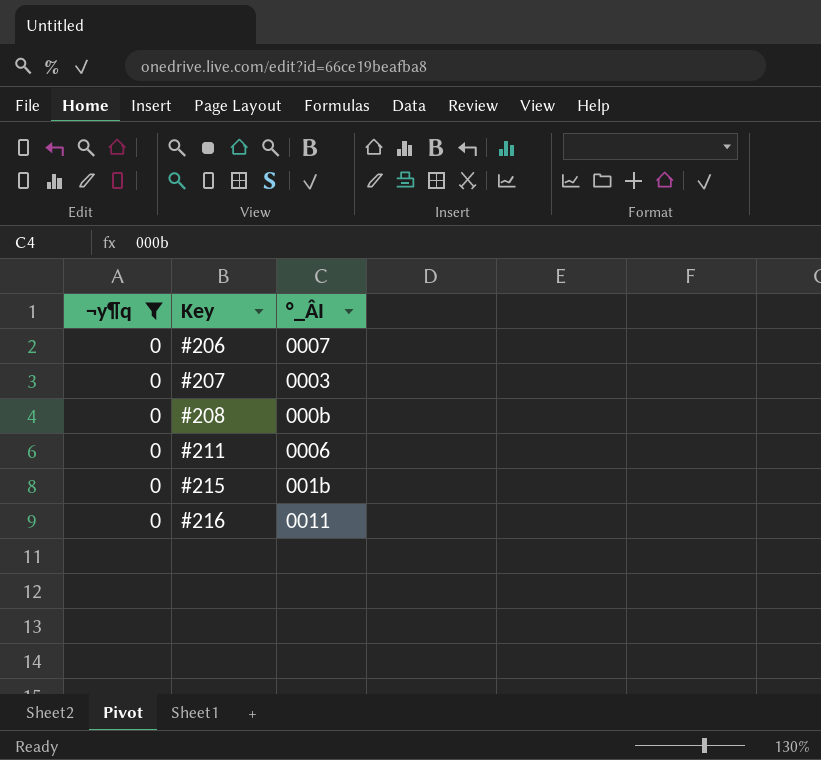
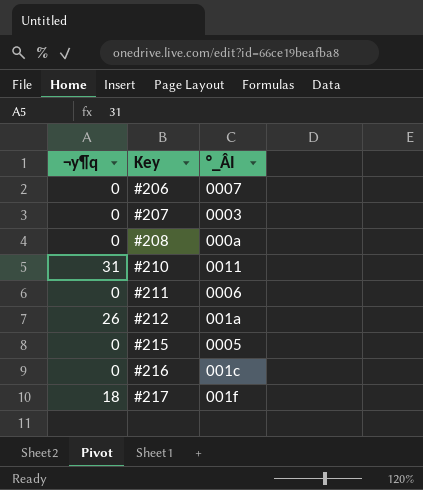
filter: ¬y¶q = 0 -> none
#208 | °_ÂI: 000b -> 000a
#215 | °_ÂI: 001b -> 0005
#216 | °_ÂI: 0011 -> 001c

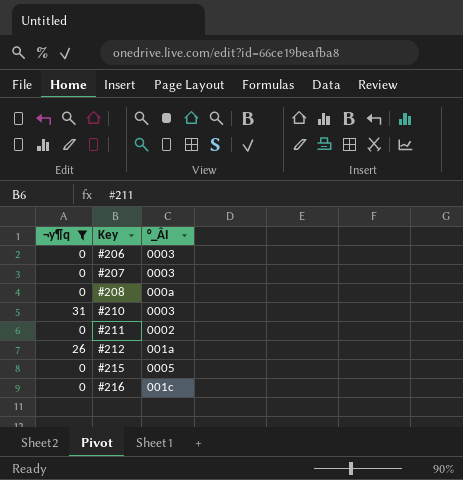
filter: none -> ¬y¶q != 18
#206 | °_ÂI: 0007 -> 0003
#210 | °_ÂI: 0011 -> 0003
#211 | °_ÂI: 0006 -> 0002

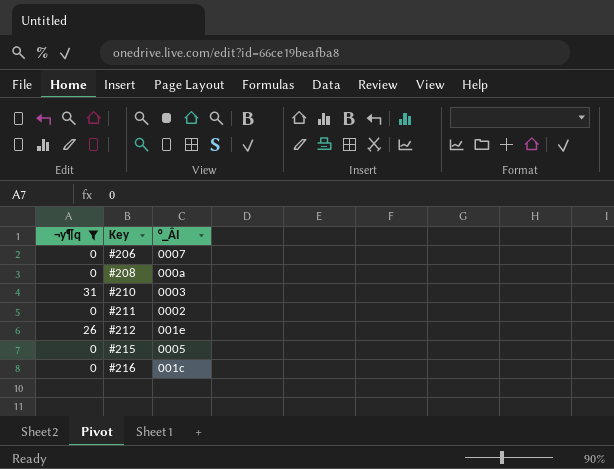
row #207: 0 | 0003 -> none
#206 | °_ÂI: 0003 -> 0007
#212 | °_ÂI: 001a -> 001e

